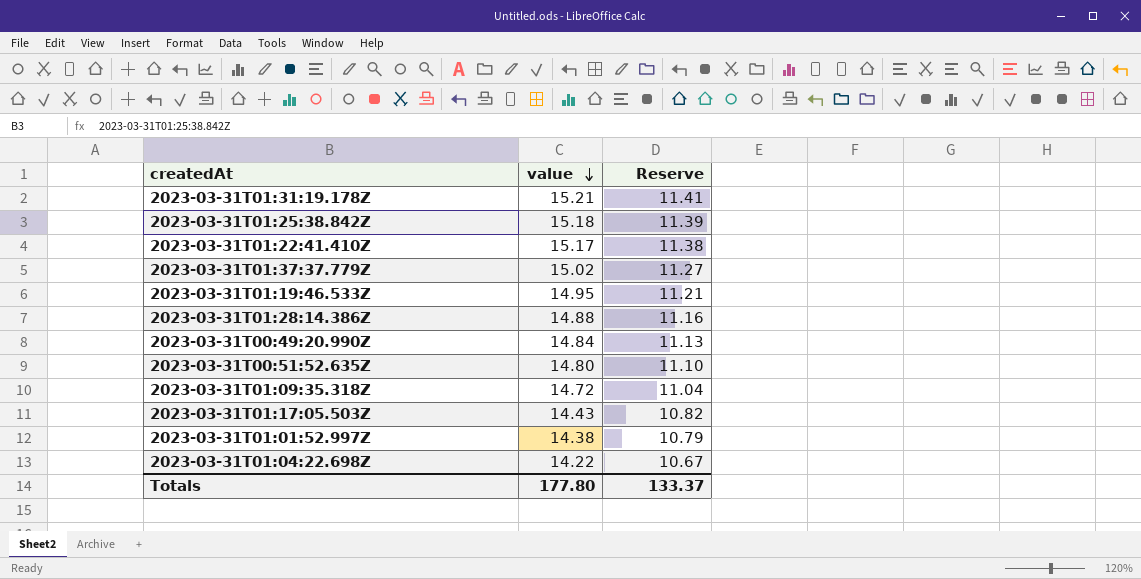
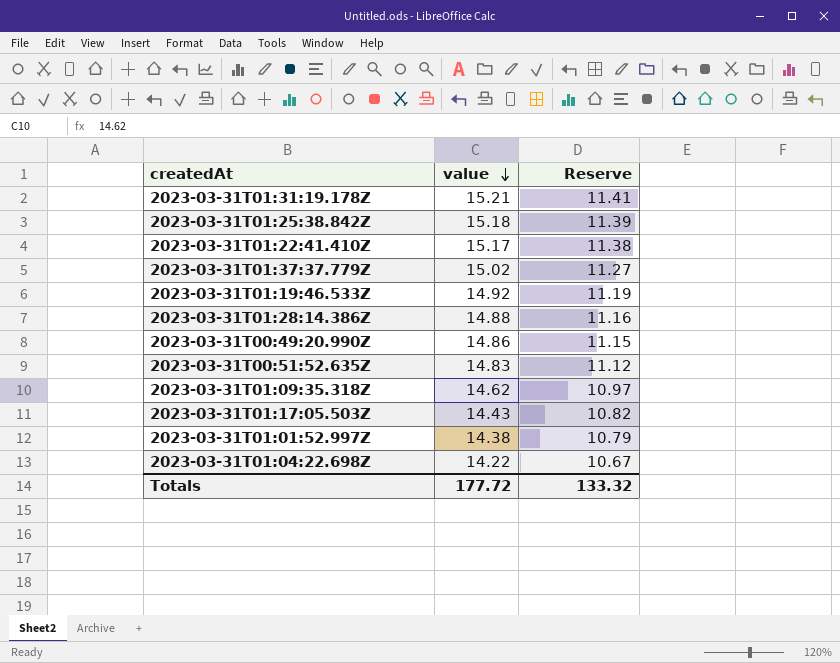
2023-03-31T01:19:46.533Z | value: 14.95 -> 14.92
2023-03-31T01:19:46.533Z | Reserve: 11.21 -> 11.19
2023-03-31T00:49:20.990Z | value: 14.84 -> 14.86
2023-03-31T00:49:20.990Z | Reserve: 11.13 -> 11.15
2023-03-31T00:51:52.635Z | value: 14.80 -> 14.83
2023-03-31T00:51:52.635Z | Reserve: 11.10 -> 11.12
2023-03-31T01:09:35.318Z | value: 14.72 -> 14.62
2023-03-31T01:09:35.318Z | Reserve: 11.04 -> 10.97
Totals | value: 177.80 -> 177.72
Totals | Reserve: 133.37 -> 133.32

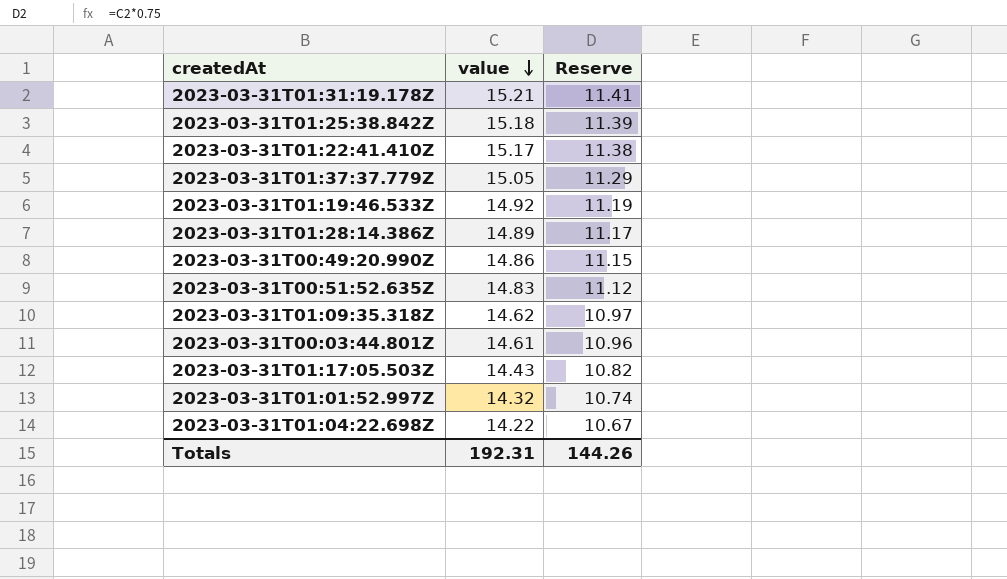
2023-03-31T01:37:37.779Z | value: 15.02 -> 15.05
2023-03-31T01:37:37.779Z | Reserve: 11.27 -> 11.29
2023-03-31T01:28:14.386Z | value: 14.88 -> 14.89
2023-03-31T01:28:14.386Z | Reserve: 11.16 -> 11.17
row 2023-03-31T00:03:44.801Z: none -> 14.61 | 10.96
2023-03-31T01:01:52.997Z | value: 14.38 -> 14.32
2023-03-31T01:01:52.997Z | Reserve: 10.79 -> 10.74
Totals | value: 177.72 -> 192.31
Totals | Reserve: 133.32 -> 144.26

